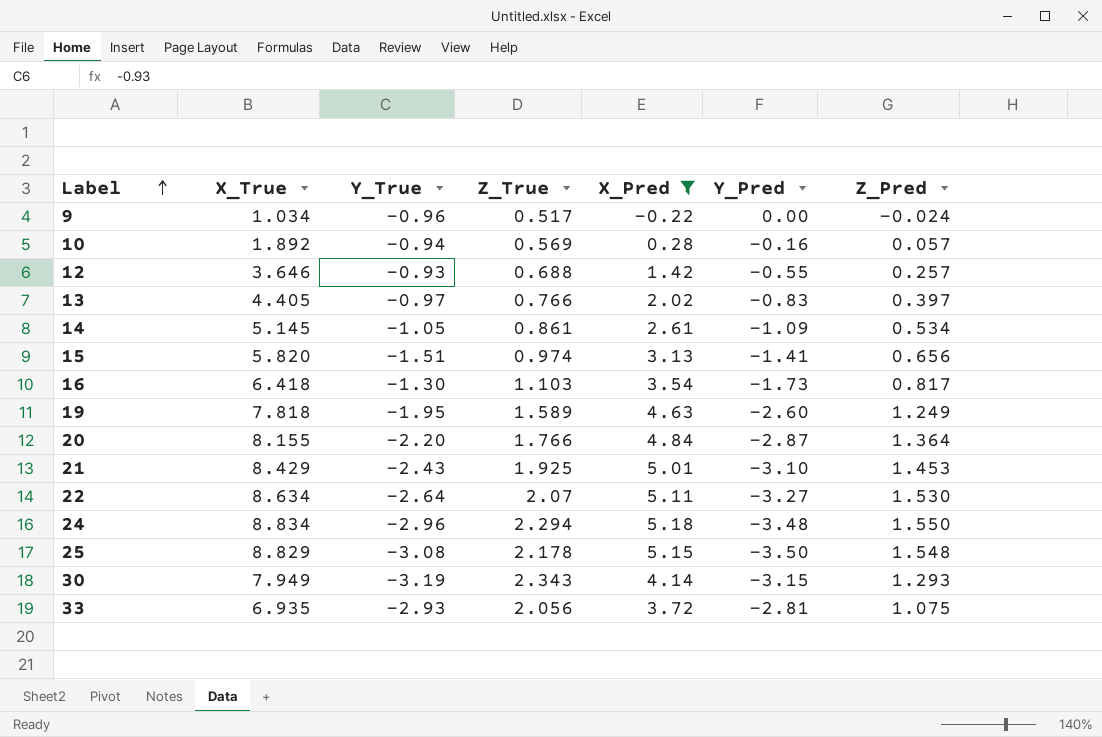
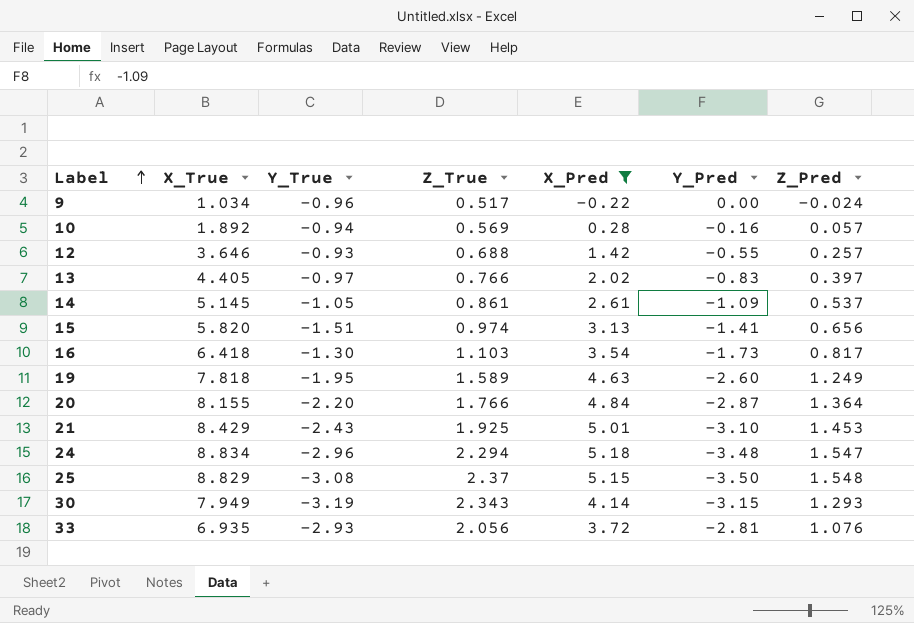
row 22: 8.634 | -2.64 | 2.07 | 5.11 | -3.27 | 1.530 -> none
14 | Z_Pred: 0.534 -> 0.537
24 | Z_Pred: 1.550 -> 1.547
25 | Z_True: 2.178 -> 2.37
33 | Z_Pred: 1.075 -> 1.076

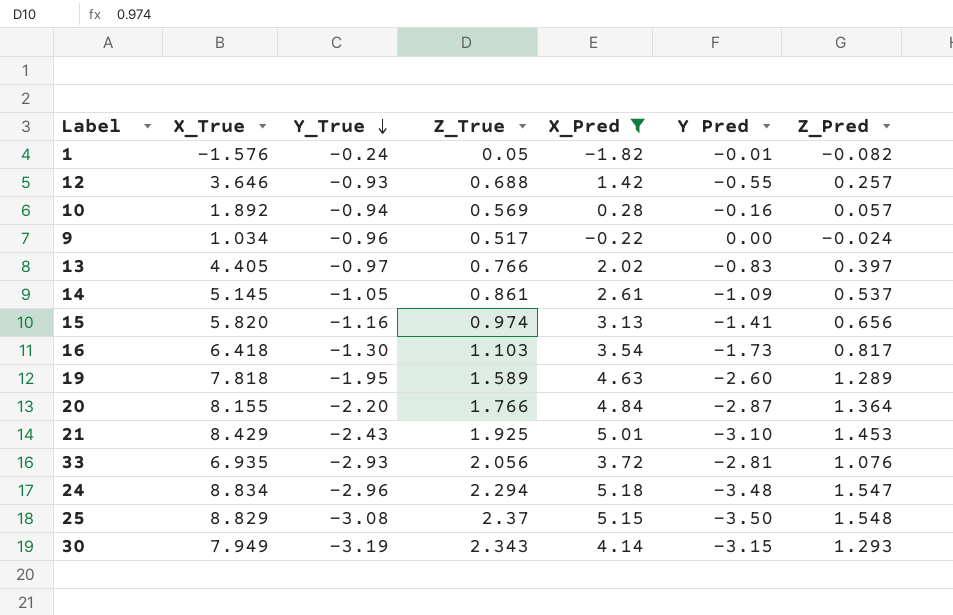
row order: Label ascending -> Y_True descending
column name: Y_Pred -> Y Pred
row 1: none -> -1.576 | -0.24 | 0.05 | -1.82 | -0.01 | -0.082
15 | Y_True: -1.51 -> -1.16
19 | Z_Pred: 1.249 -> 1.289

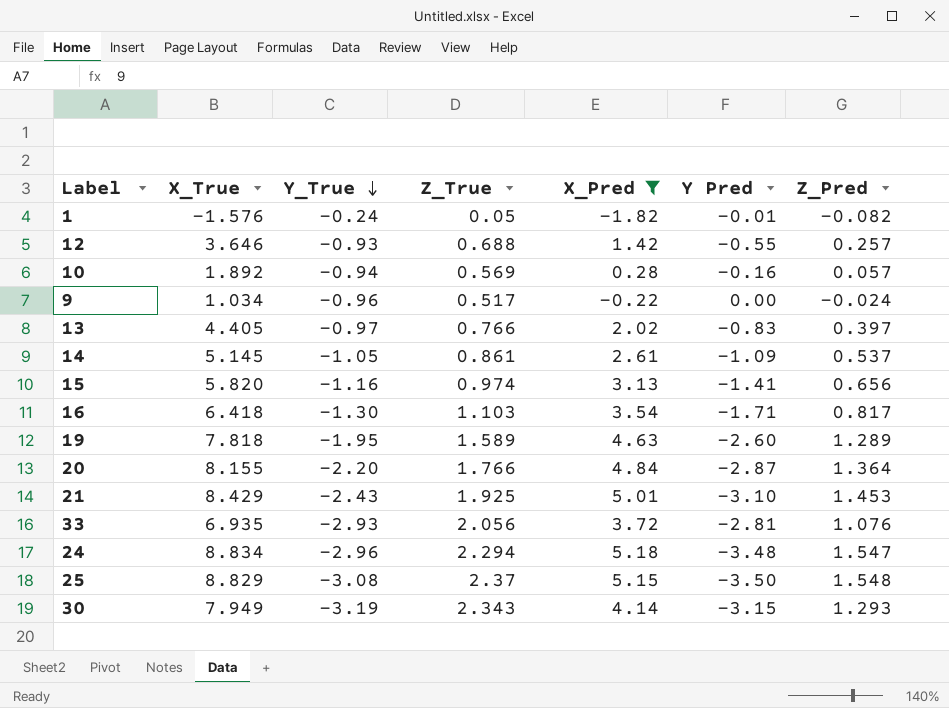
16 | Y Pred: -1.73 -> -1.71

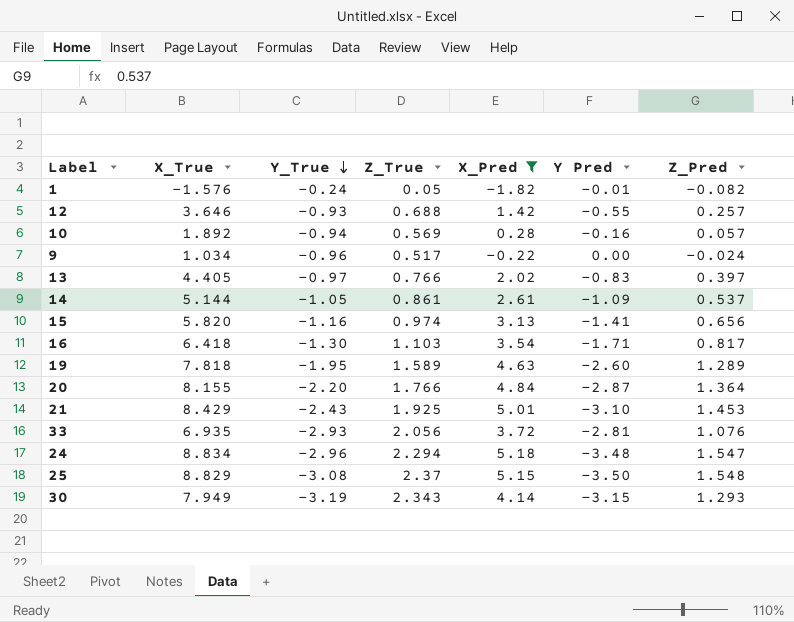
14 | X_True: 5.145 -> 5.144

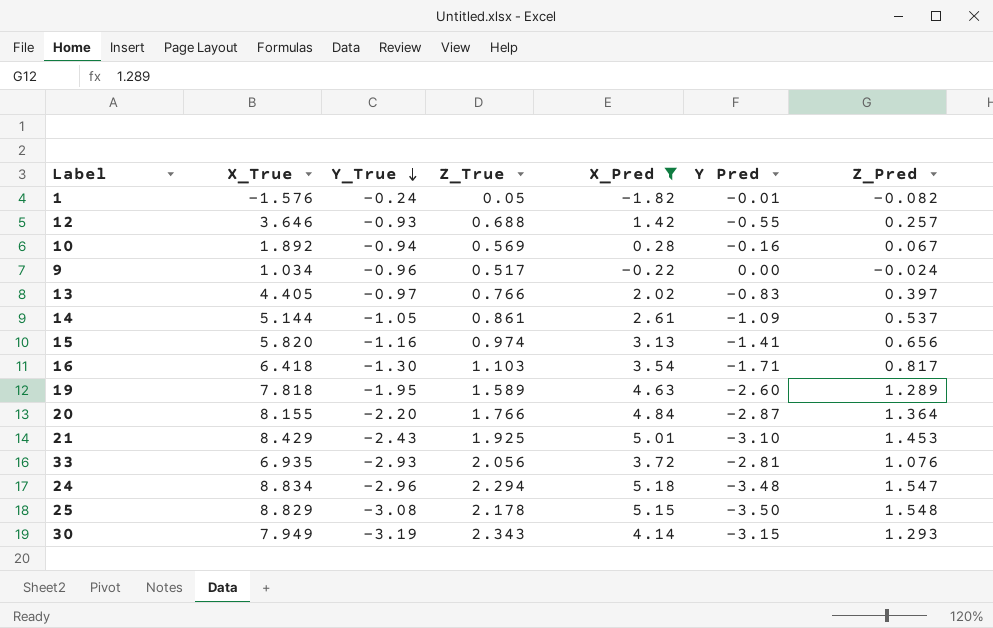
10 | Z_Pred: 0.057 -> 0.067
25 | Z_True: 2.37 -> 2.178

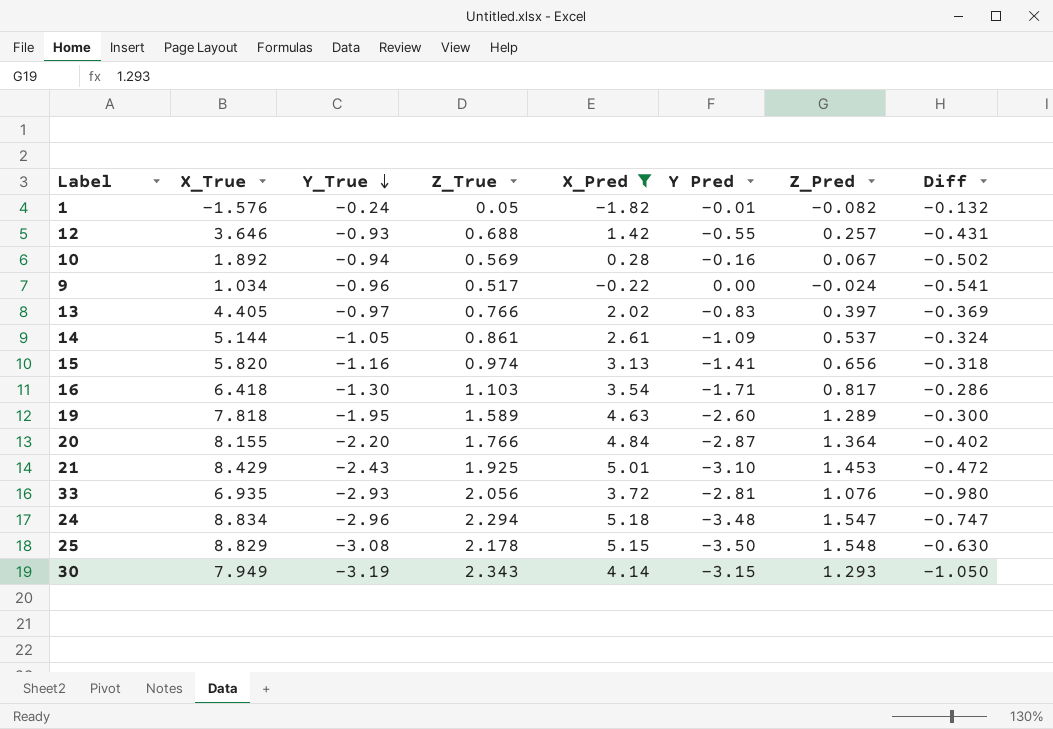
column Diff | formula: none -> [Z_Pred] - [Z_True]

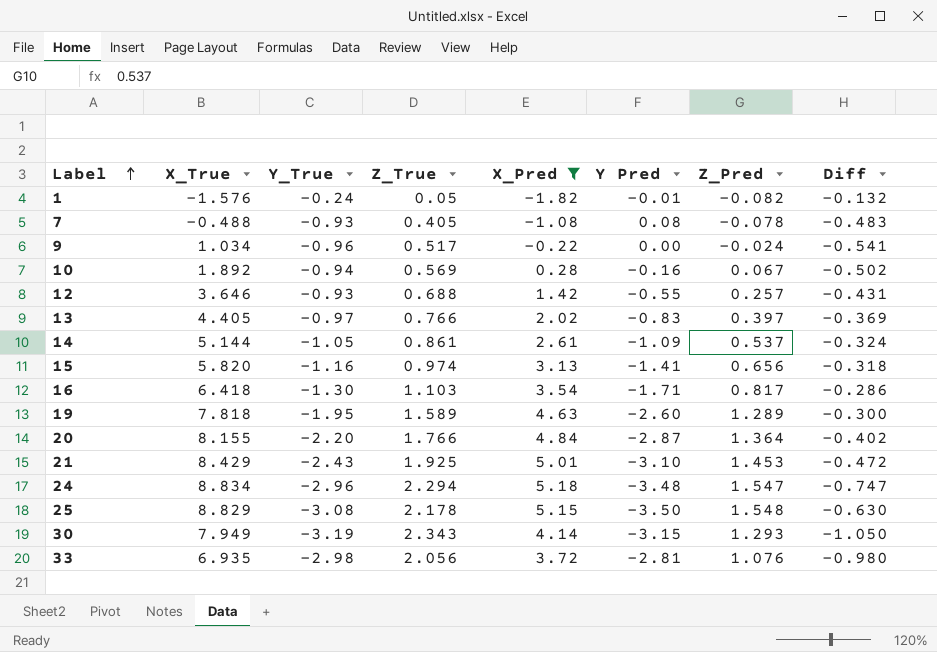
row order: Y_True descending -> Label ascending
row 7: none -> -0.488 | -0.93 | 0.405 | -1.08 | 0.08 | -0.078 | -0.483
33 | Y_True: -2.93 -> -2.98

